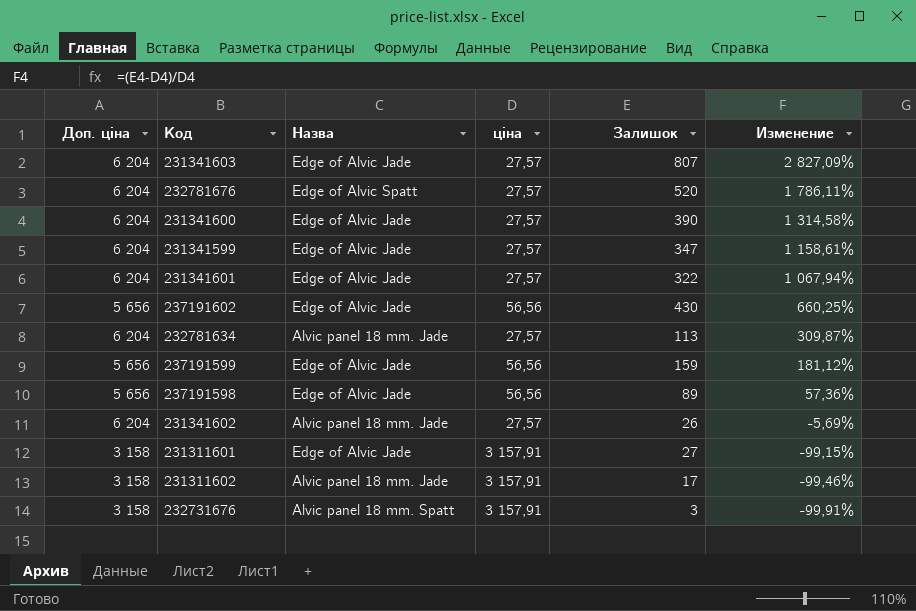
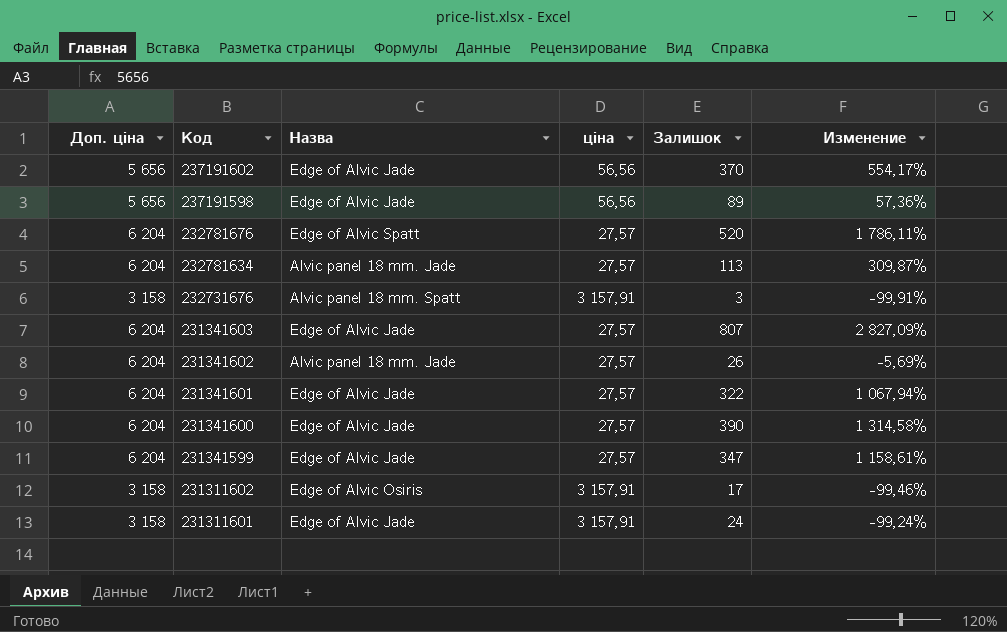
row order: Изменение descending -> Код descending
row 237191599: 5 656 | Edge of Alvic Jade | 56,56 | 159 | 181,12% -> none
237191602 | Залишок: 430 -> 370
237191602 | Изменение: 660,25% -> 554,17%
231311602 | Назва: Alvic panel 18 mm. Jade -> Edge of Alvic Osiris
231311601 | Залишок: 27 -> 24
231311601 | Изменение: -99,15% -> -99,24%

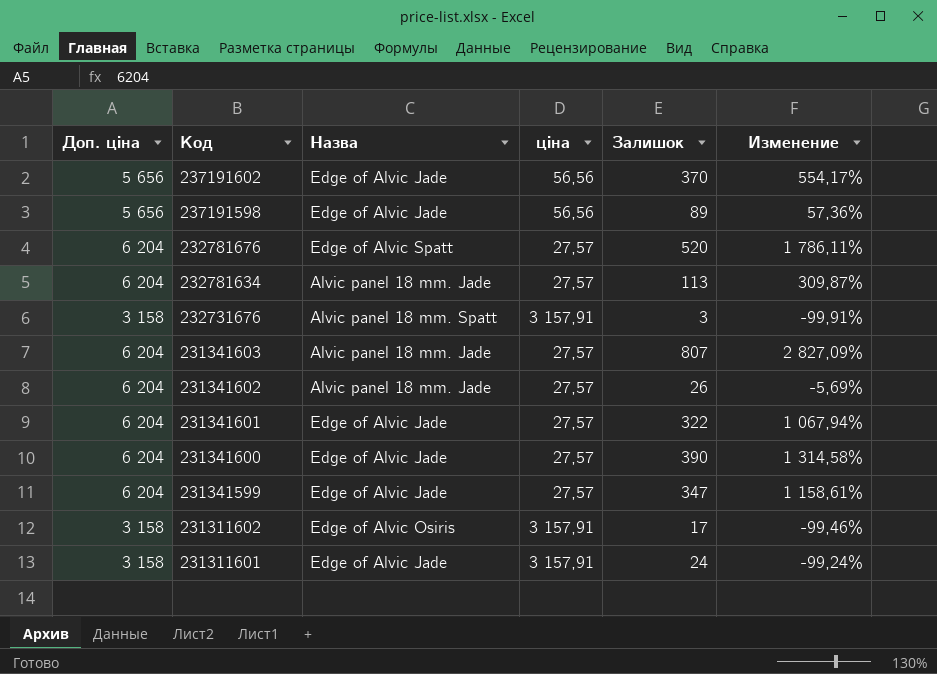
231341603 | Назва: Edge of Alvic Jade -> Alvic panel 18 mm. Jade

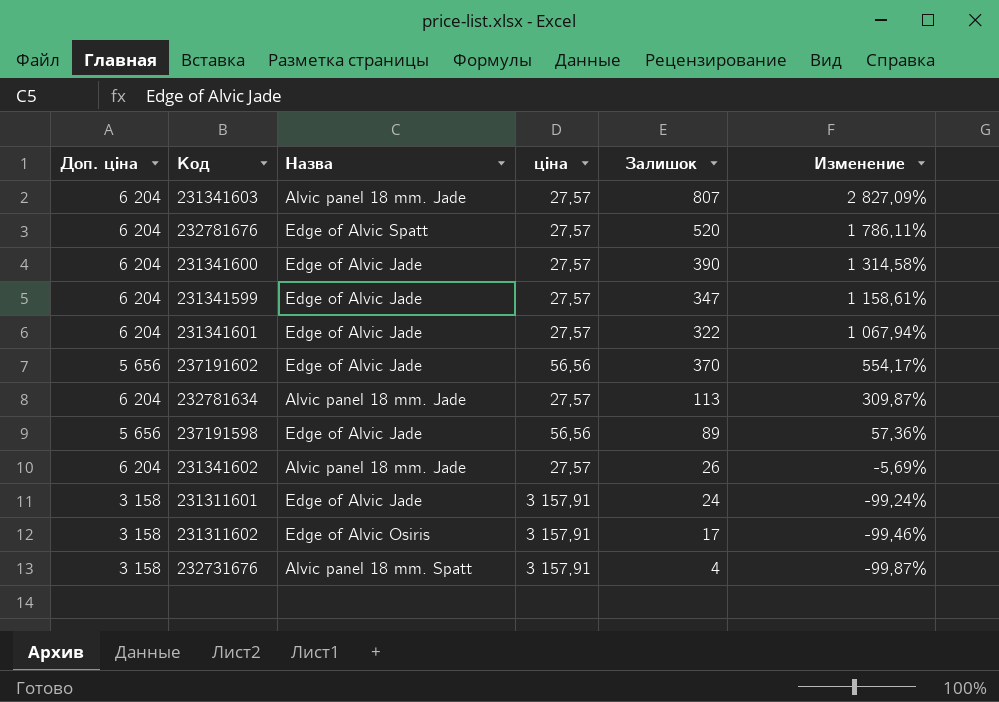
row order: Код descending -> Изменение descending
232731676 | Залишок: 3 -> 4
232731676 | Изменение: -99,91% -> -99,87%

